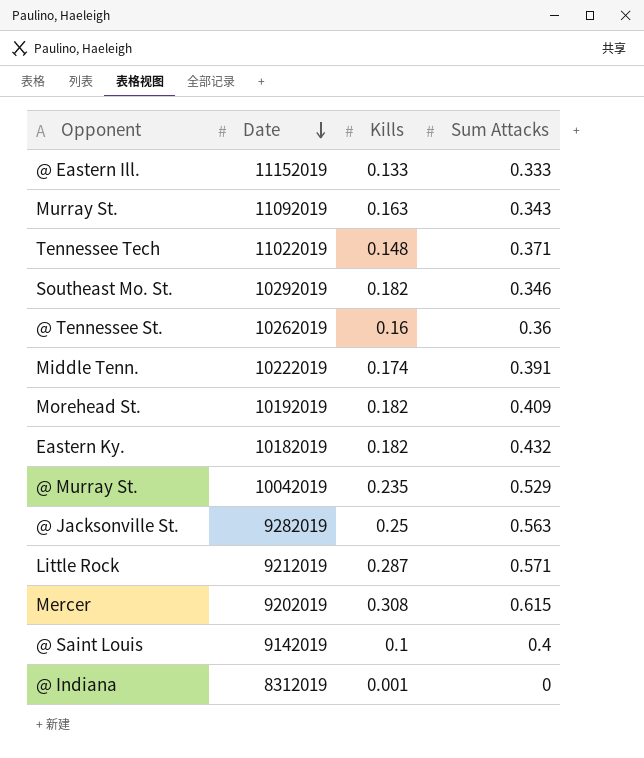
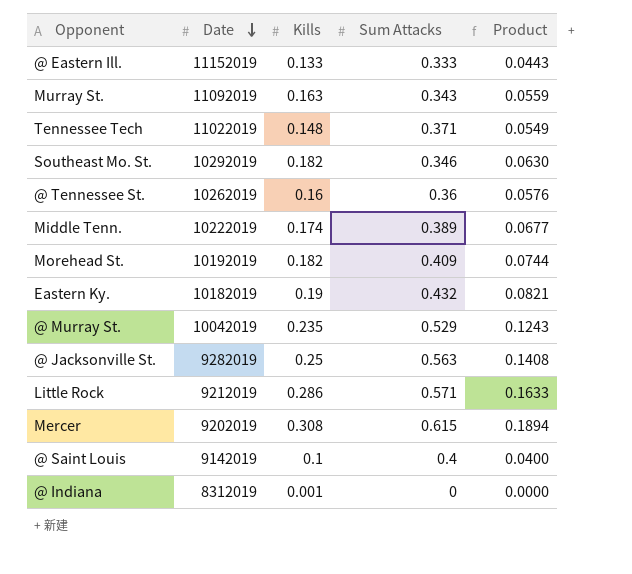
column Product | formula: none -> [Kills] * [Sum Attacks]
Middle Tenn. | Sum Attacks: 0.391 -> 0.389
Eastern Ky. | Kills: 0.182 -> 0.19
Little Rock | Kills: 0.287 -> 0.286

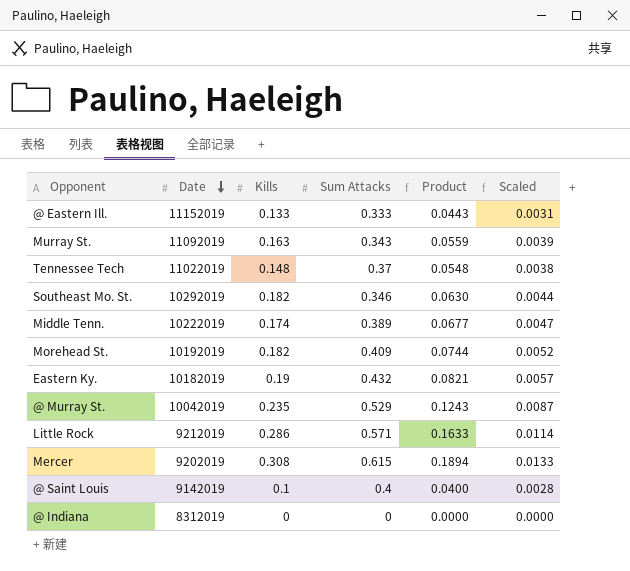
column Scaled | formula: none -> [Product] * 0.07
row @ Tennessee St.: 10262019 | 0.16 | 0.36 | 0.0576 -> none
row @ Jacksonville St.: 9282019 | 0.25 | 0.563 | 0.1408 -> none
Tennessee Tech | Sum Attacks: 0.371 -> 0.37
Tennessee Tech | Product: 0.0549 -> 0.0548
@ Indiana | Kills: 0.001 -> 0

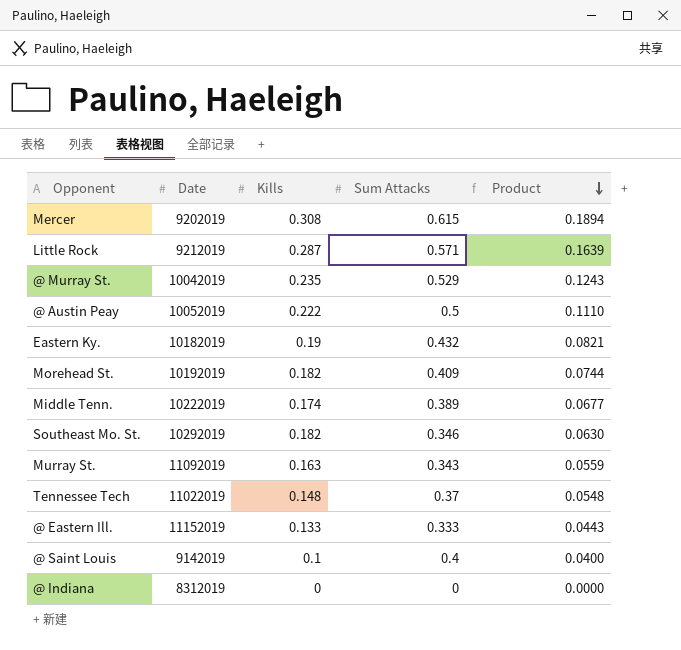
row order: Date descending -> Product descending
column Scaled | formula: [Product] * 0.07 -> none
Little Rock | Kills: 0.286 -> 0.287
Little Rock | Product: 0.1633 -> 0.1639
row @ Austin Peay: none -> 10052019 | 0.222 | 0.5 | 0.1110

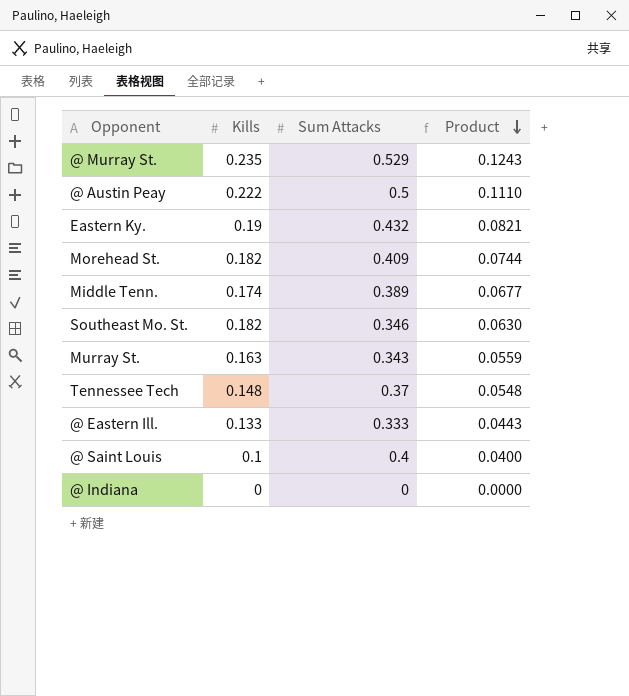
column Date | position: 2 -> none
row Mercer: 9202019 | 0.308 | 0.615 | 0.1894 -> none
row Little Rock: 9212019 | 0.287 | 0.571 | 0.1639 -> none

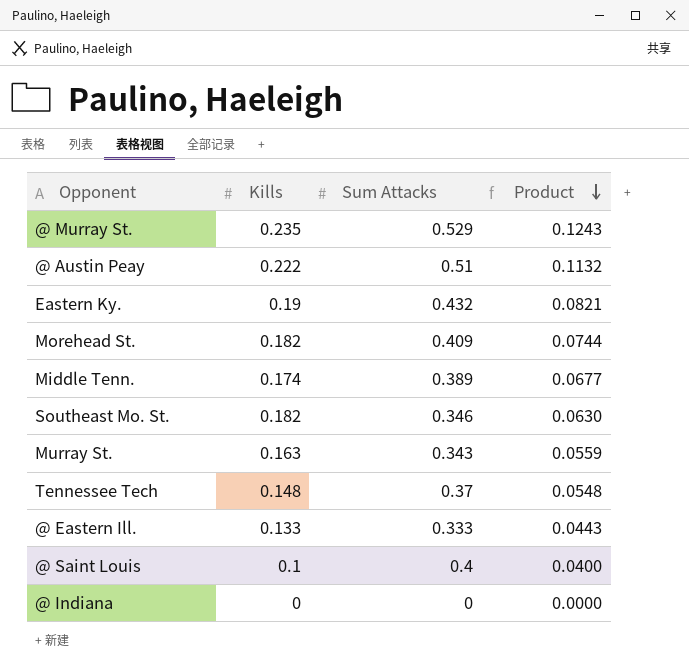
@ Austin Peay | Sum Attacks: 0.5 -> 0.51
@ Austin Peay | Product: 0.1110 -> 0.1132

